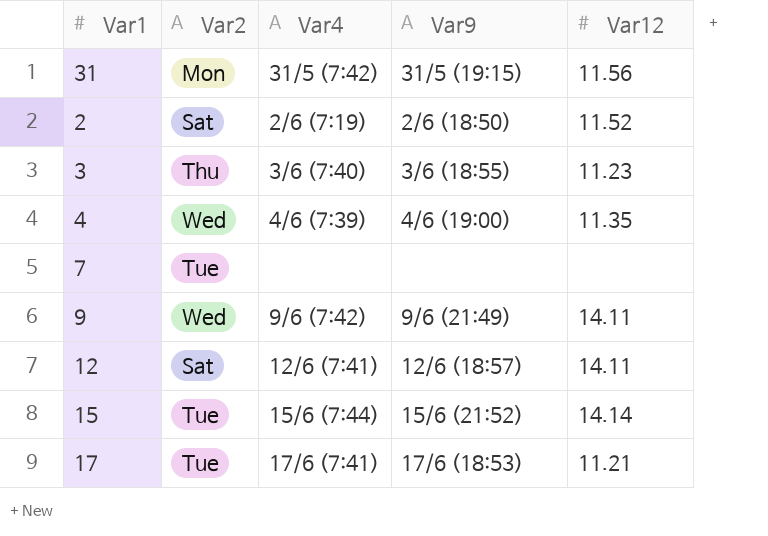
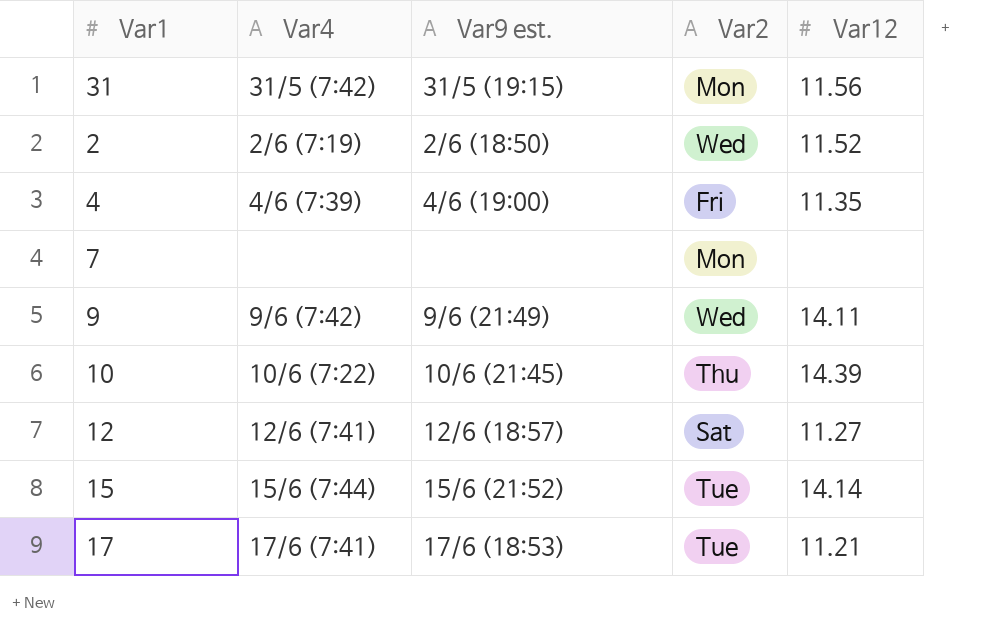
column name: Var9 -> Var9 est.
column Var2 | position: 2 -> 4
row 3: Thu | 3/6 (7:40) | 3/6 (18:55) | 11.23 -> none
2 | Var2: Sat -> Wed
4 | Var2: Wed -> Fri
7 | Var2: Tue -> Mon
row 10: none -> 10/6 (7:22) | 10/6 (21:45) | Thu | 14.39
12 | Var12: 14.11 -> 11.27

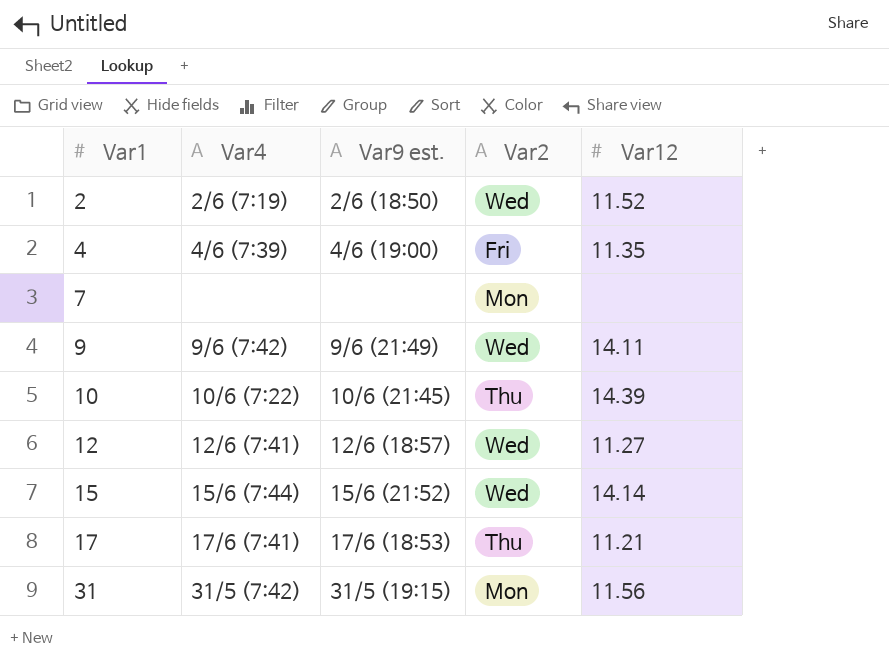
row order: none -> Var1 ascending
12 | Var2: Sat -> Wed
15 | Var2: Tue -> Wed
17 | Var2: Tue -> Thu

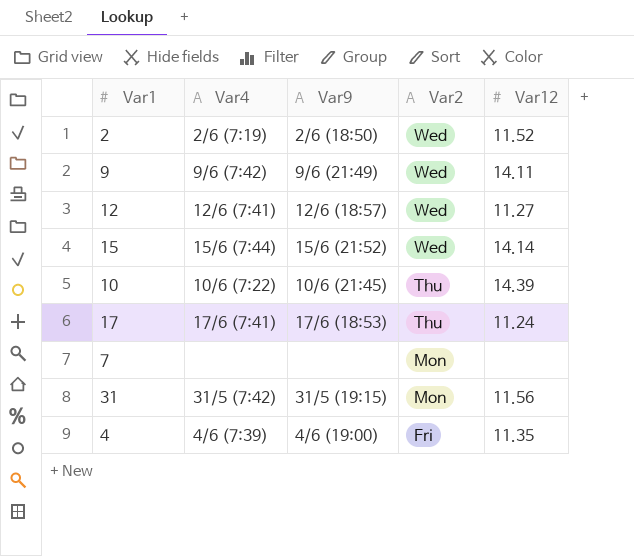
row order: Var1 ascending -> Var2 descending
column name: Var9 est. -> Var9
17 | Var12: 11.21 -> 11.24

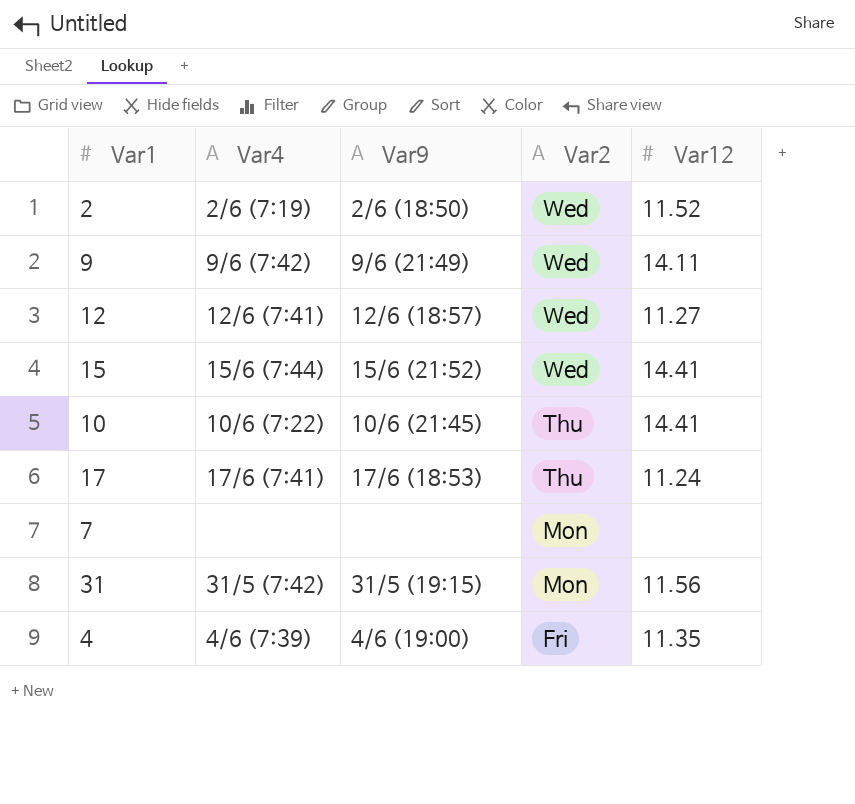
15 | Var12: 14.14 -> 14.41
10 | Var12: 14.39 -> 14.41

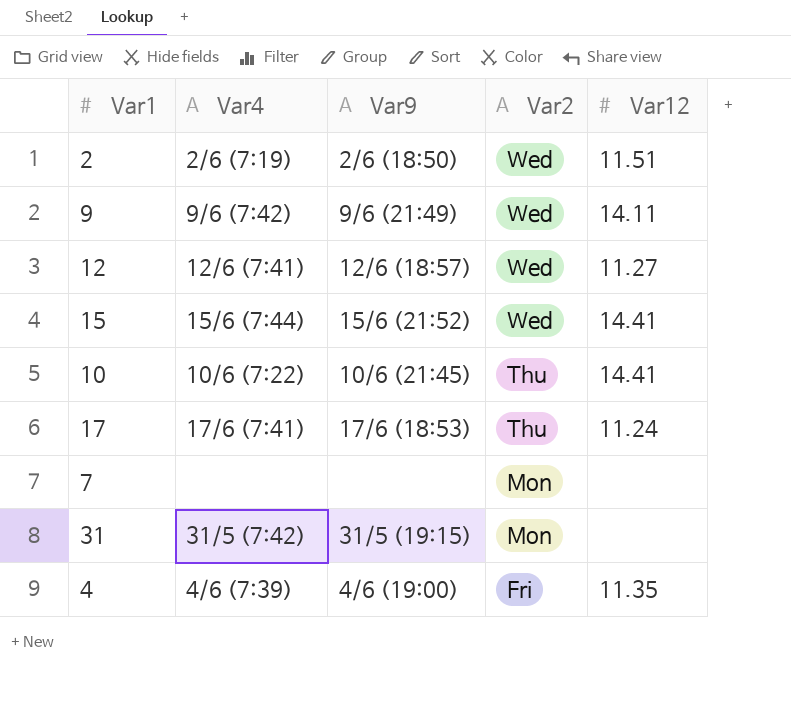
2 | Var12: 11.52 -> 11.51
31 | Var12: 11.56 -> none

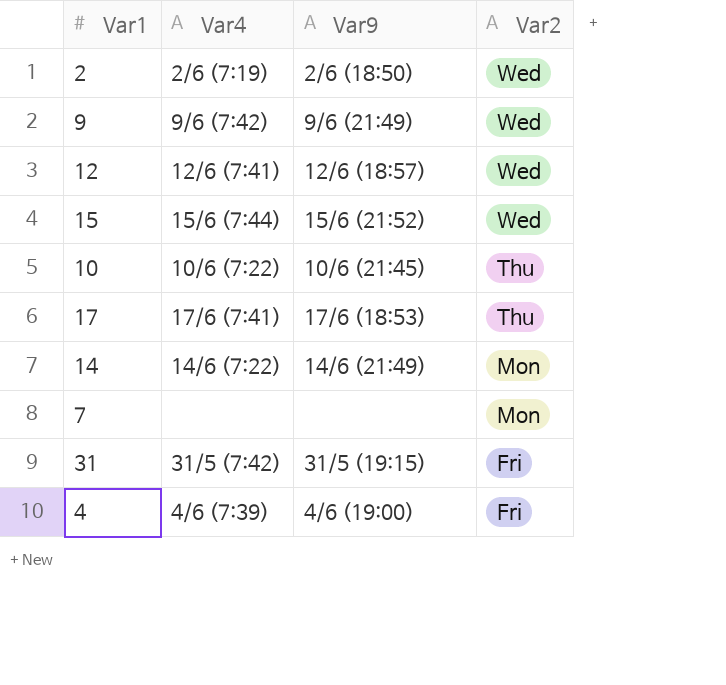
column Var12 | position: 5 -> none
row 14: none -> 14/6 (7:22) | 14/6 (21:49) | Mon
31 | Var2: Mon -> Fri

